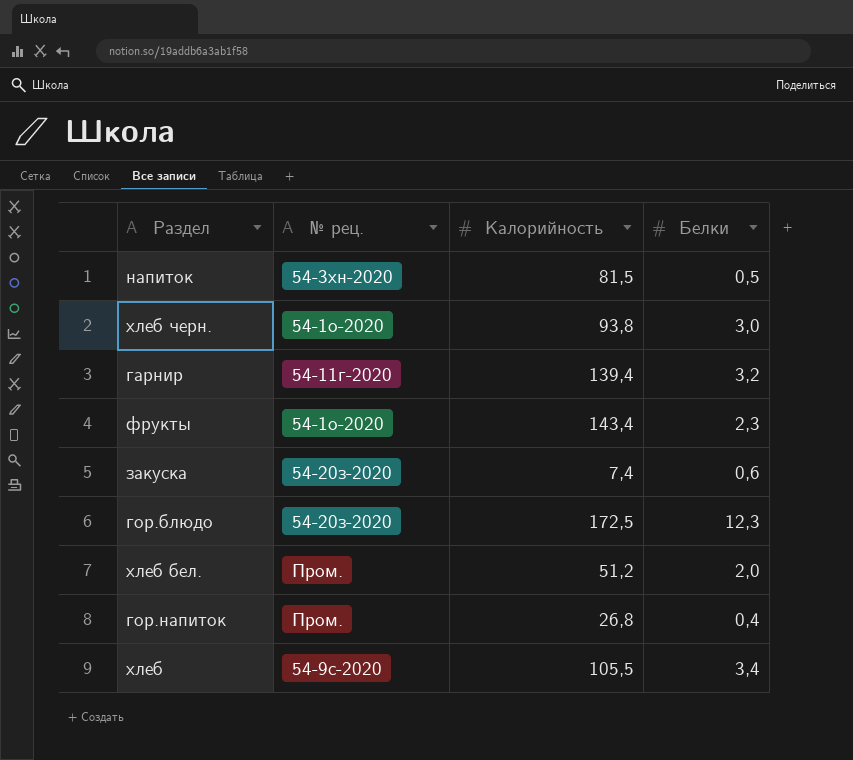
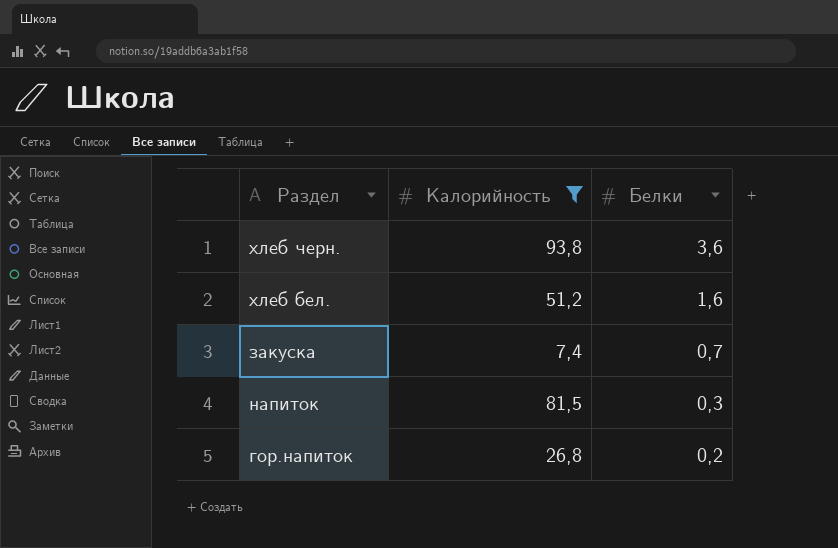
filter: none -> Калорийность <= 93,8
row order: none -> Белки descending
column № рец. | position: 2 -> none
хлеб черн. | Белки: 3,0 -> 3,6
хлеб бел. | Белки: 2,0 -> 1,6
закуска | Белки: 0,6 -> 0,7
напиток | Белки: 0,5 -> 0,3
гор.напиток | Белки: 0,4 -> 0,2

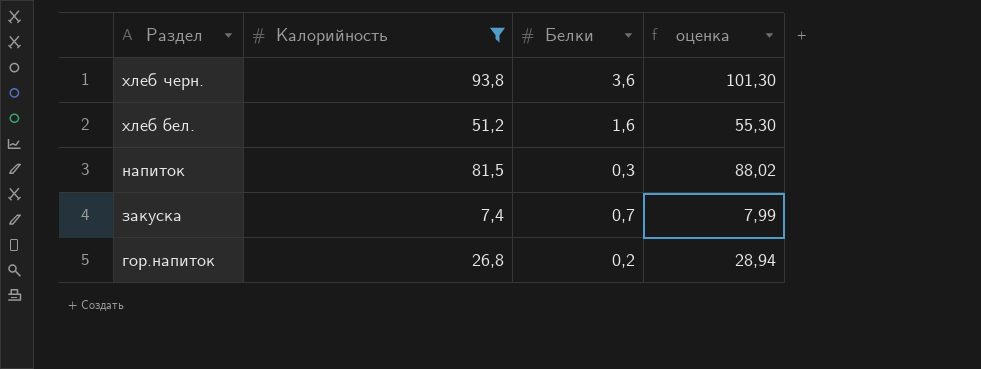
row order: Белки descending -> Раздел descending
column оценка | formula: none -> [Калорийность] * 1,08

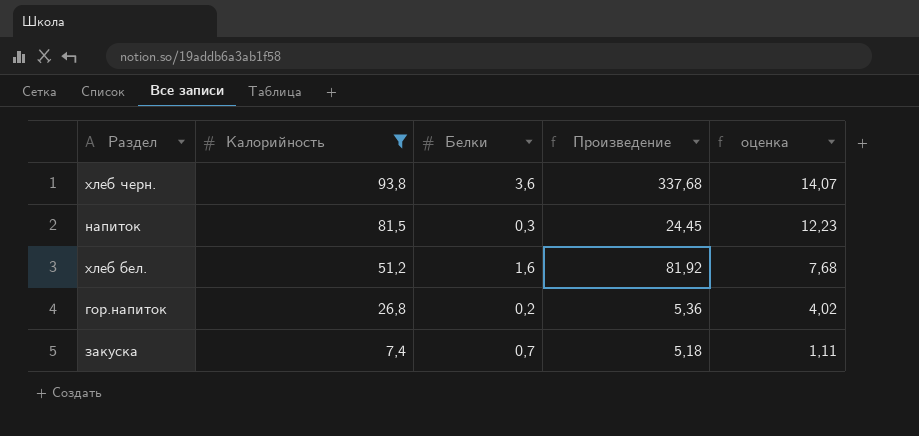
row order: Раздел descending -> Калорийность descending
column Произведение | formula: none -> [Калорийность] * [Белки]
column оценка | formula: [Калорийность] * 1,08 -> [Калорийность] * 0,15

